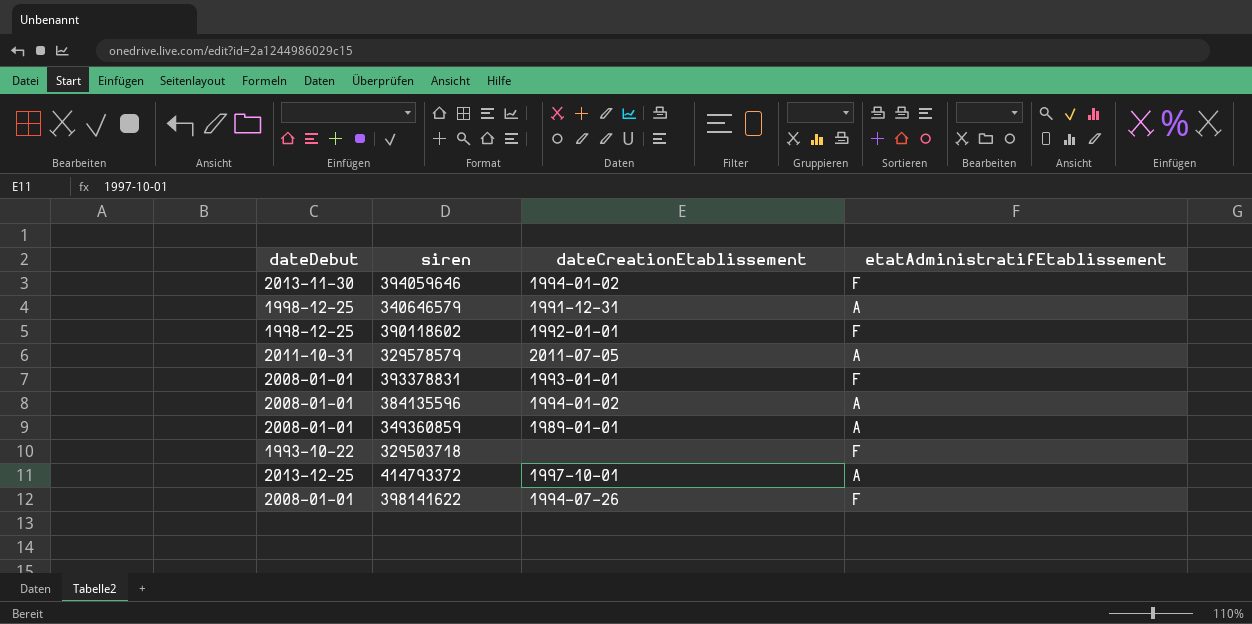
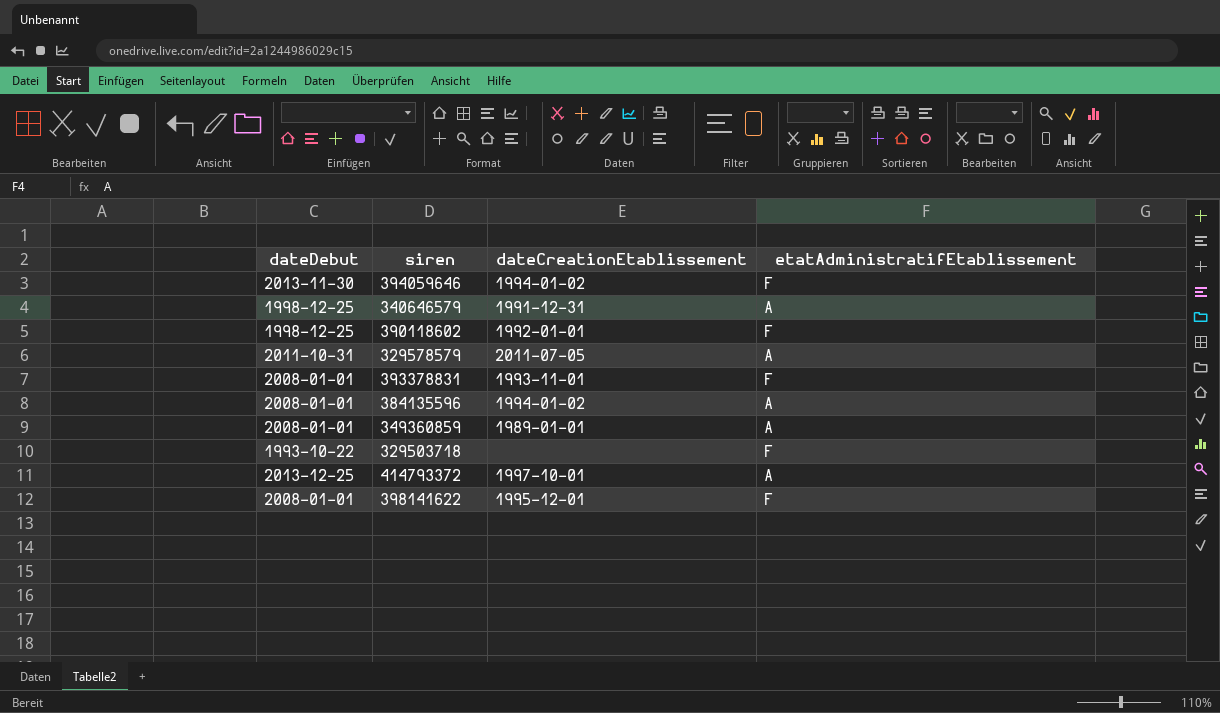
393378831 | dateCreationEtablissement: 1993-01-01 -> 1993-11-01
398141622 | dateCreationEtablissement: 1994-07-26 -> 1995-12-01

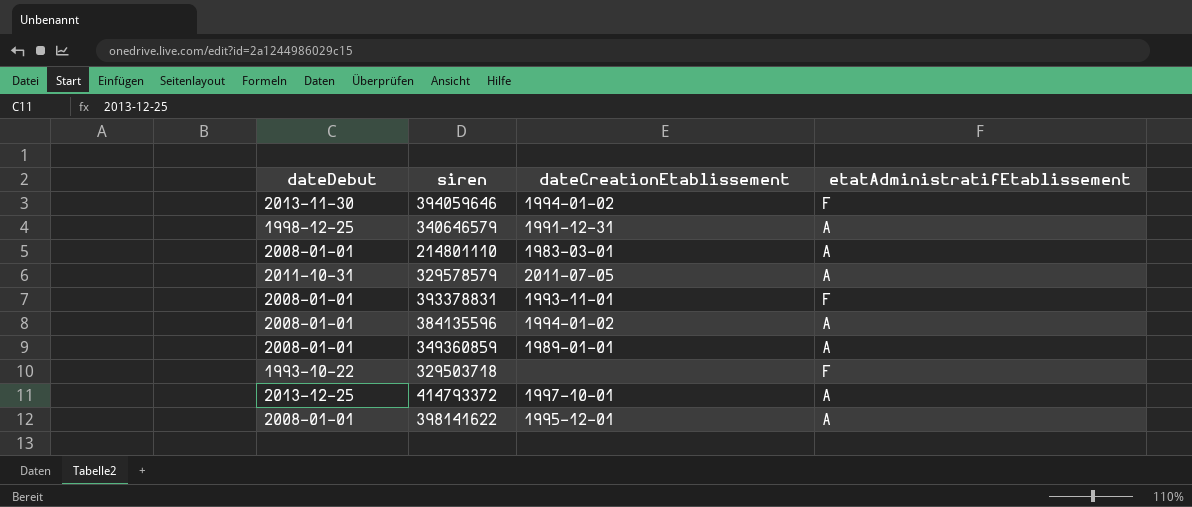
row 390118602: 1998-12-25 | 1992-01-01 | F -> none
row 214801110: none -> 2008-01-01 | 1983-03-01 | A
398141622 | etatAdministratifEtablissement: F -> A

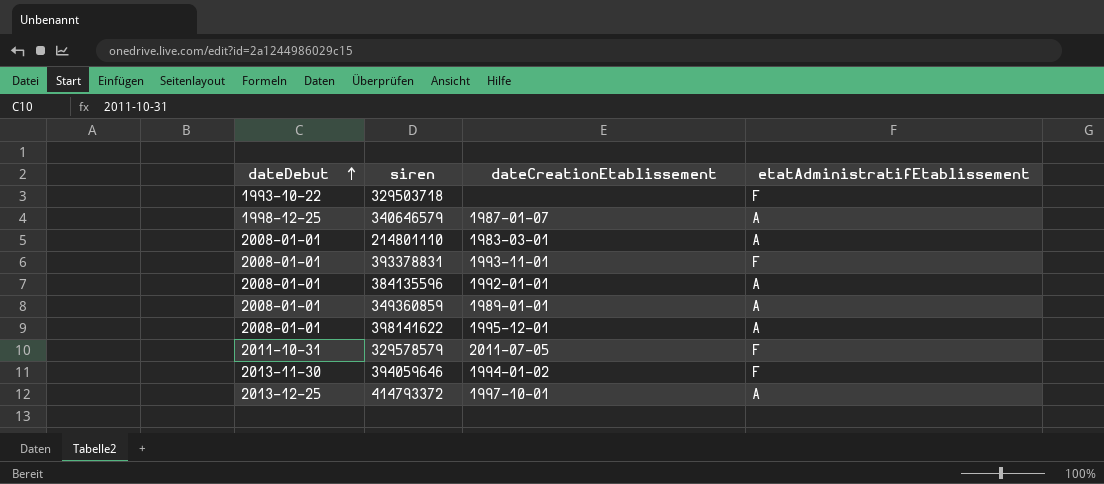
row order: none -> dateDebut ascending
340646579 | dateCreationEtablissement: 1991-12-31 -> 1987-01-07
384135596 | dateCreationEtablissement: 1994-01-02 -> 1992-01-01
329578579 | etatAdministratifEtablissement: A -> F

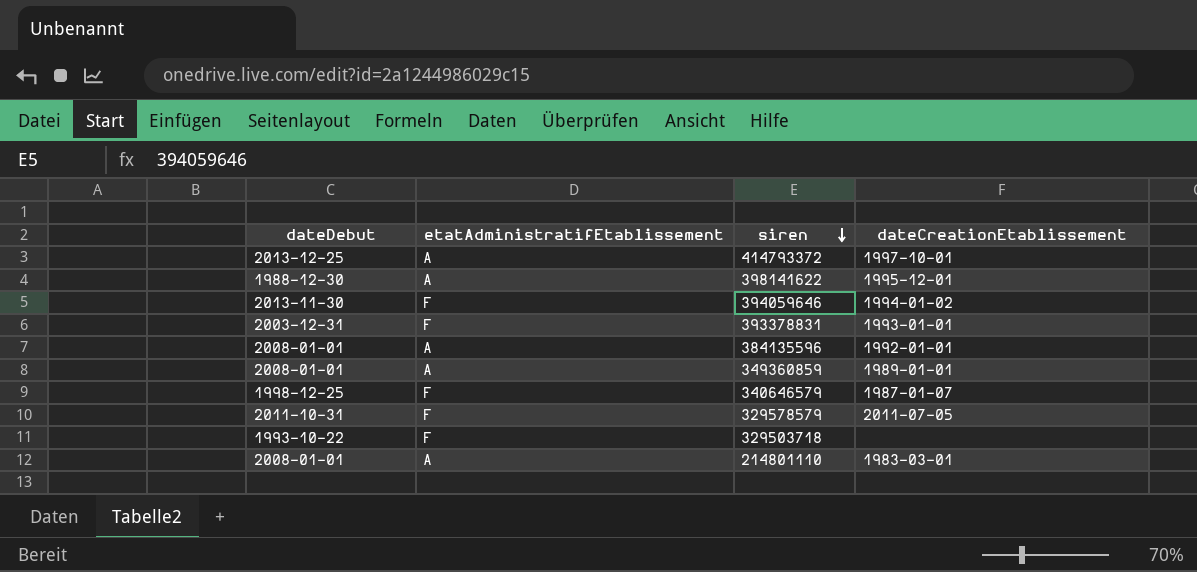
row order: dateDebut ascending -> siren descending
column etatAdministratifEtablissement | position: 4 -> 2
398141622 | dateDebut: 2008-01-01 -> 1988-12-30
393378831 | dateDebut: 2008-01-01 -> 2003-12-31
393378831 | dateCreationEtablissement: 1993-11-01 -> 1993-01-01
340646579 | etatAdministratifEtablissement: A -> F

